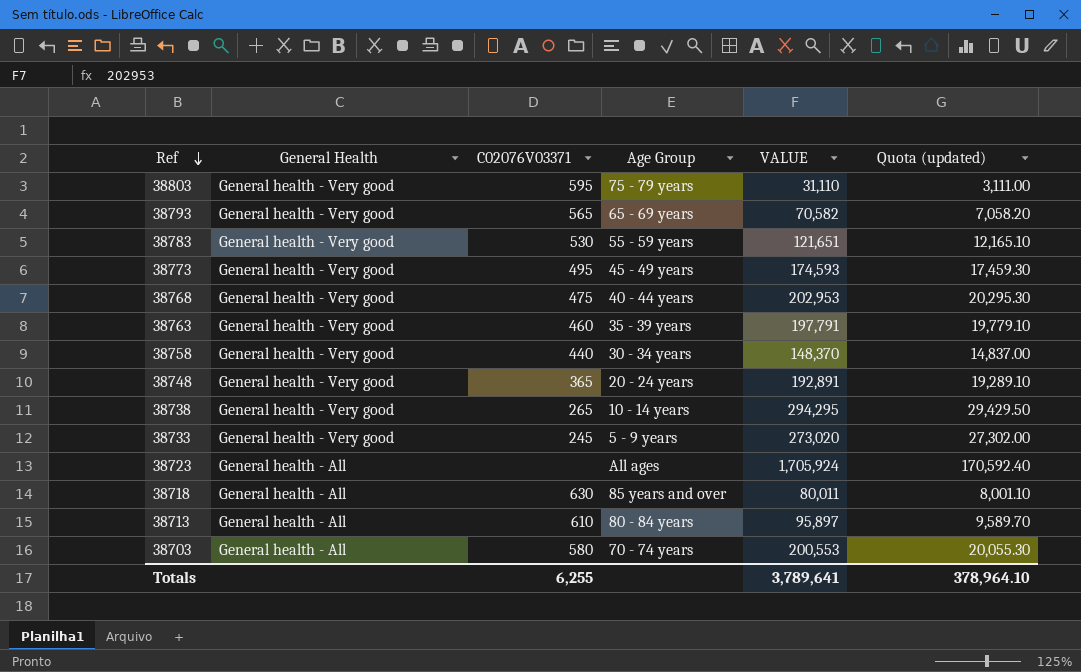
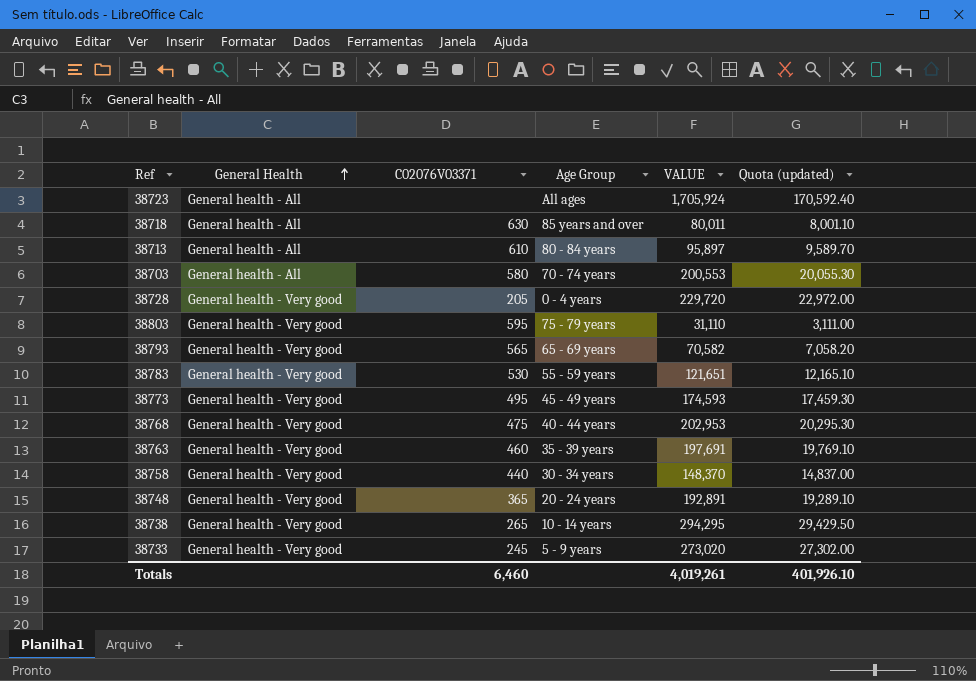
row order: Ref descending -> General Health ascending
row 38728: none -> General health - Very good | 205 | 0 - 4 years | 229,720 | 22,972.00
38763 | VALUE: 197,791 -> 197,691
38763 | Quota (updated): 19,779.10 -> 19,769.10
Totals | C02076V03371: 6,255 -> 6,460
Totals | VALUE: 3,789,641 -> 4,019,261
Totals | Quota (updated): 378,964.10 -> 401,926.10

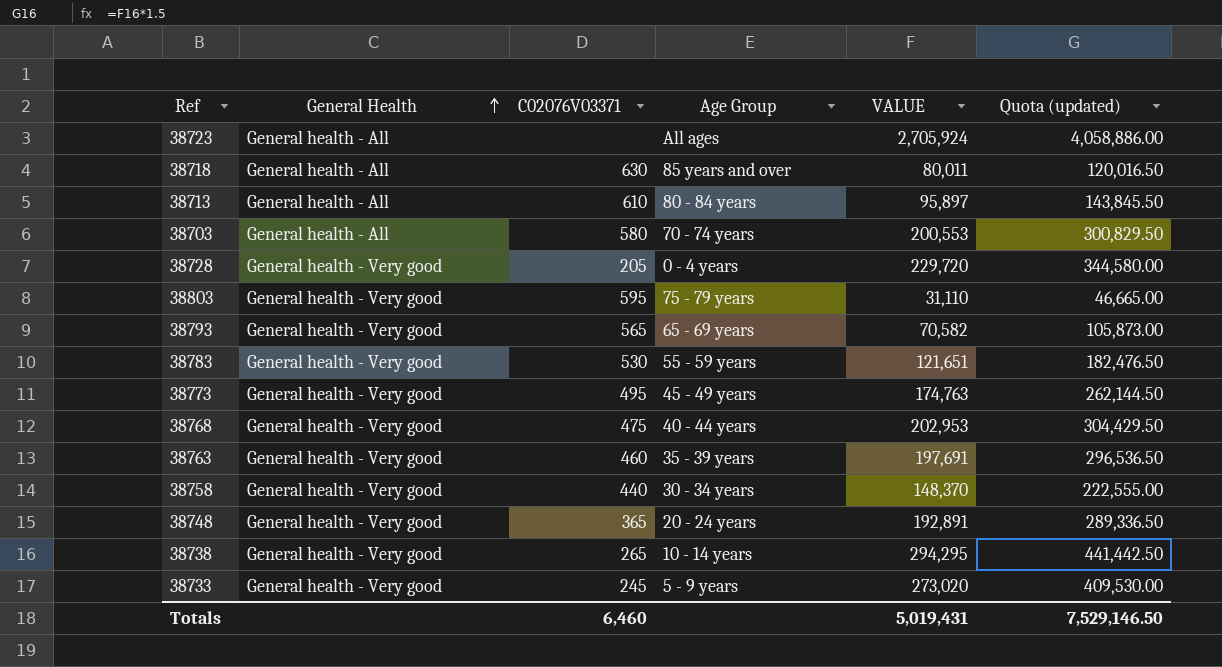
column Quota (updated) | formula: [VALUE] * 0.1 -> [VALUE] * 1.5
38723 | VALUE: 1,705,924 -> 2,705,924
38773 | VALUE: 174,593 -> 174,763
Totals | VALUE: 4,019,261 -> 5,019,431
Totals | Quota (updated): 401,926.10 -> 7,529,146.50

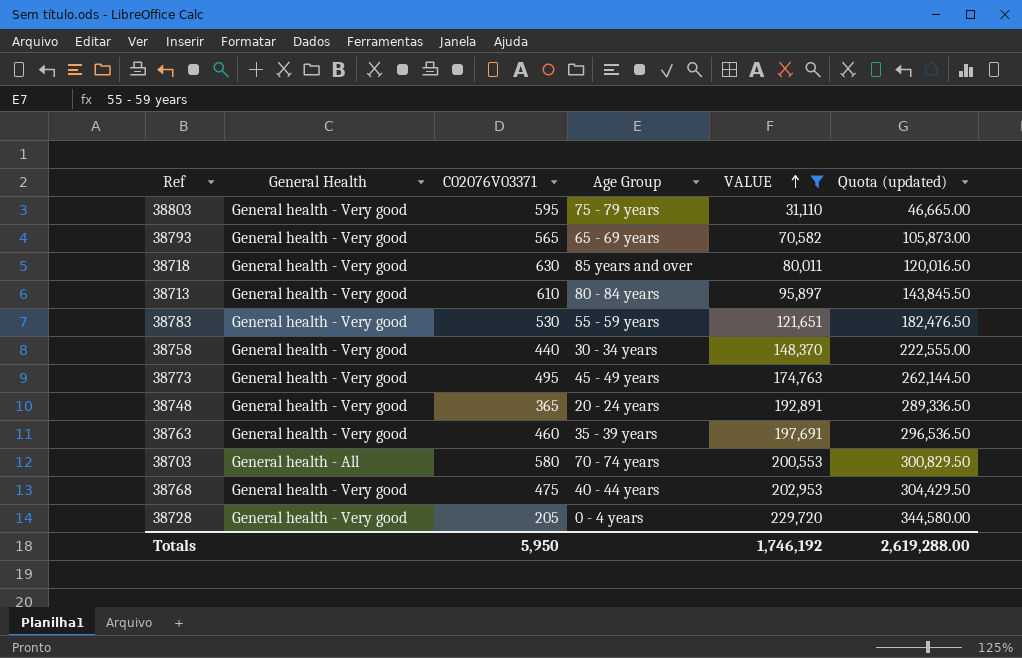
filter: none -> VALUE <= 229,720
row order: General Health ascending -> VALUE ascending
38718 | General Health: General health - All -> General health - Very good
38713 | General Health: General health - All -> General health - Very good
Totals | C02076V03371: 6,460 -> 5,950
Totals | VALUE: 5,019,431 -> 1,746,192
Totals | Quota (updated): 7,529,146.50 -> 2,619,288.00

